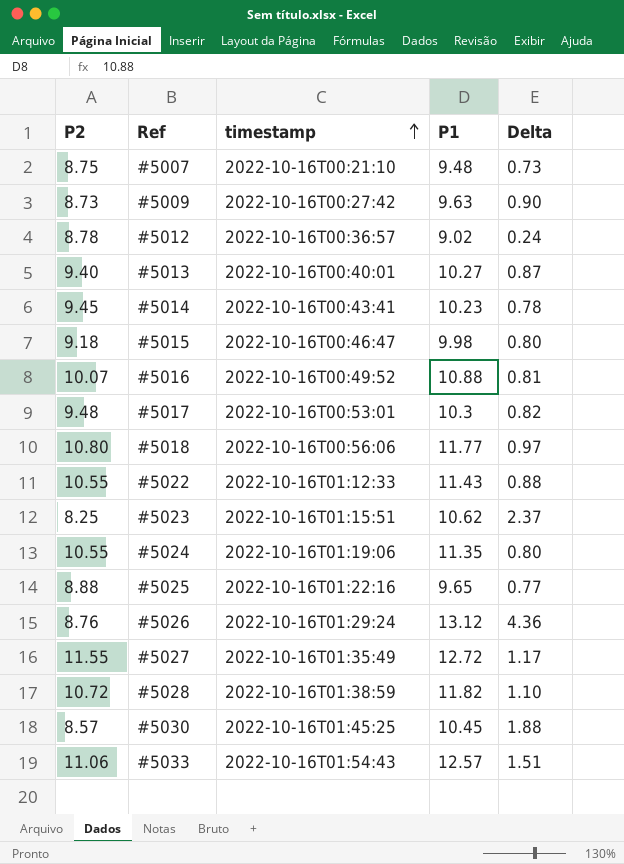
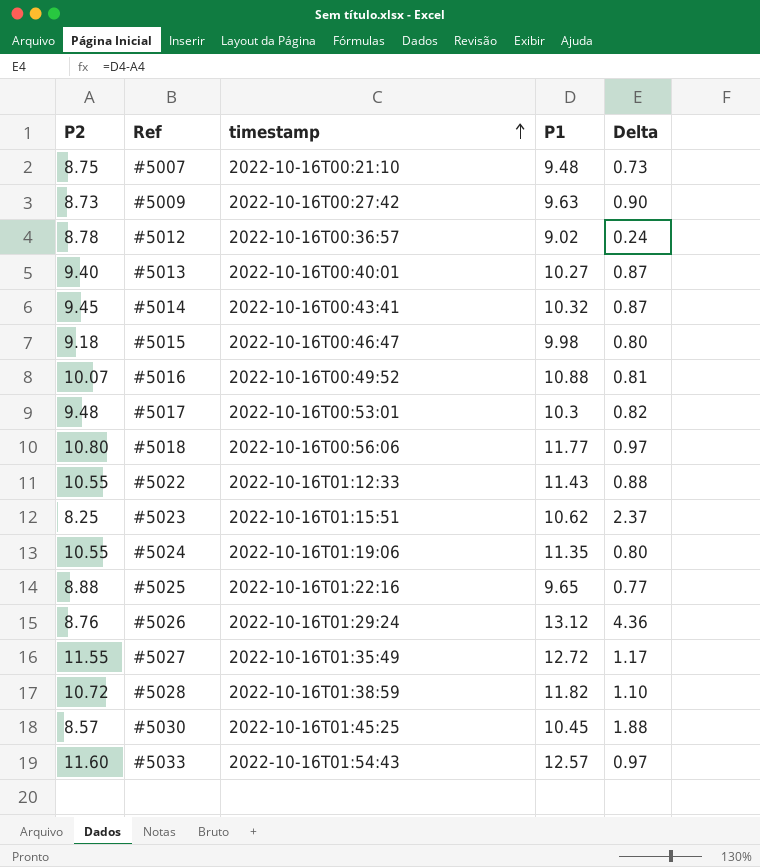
#5014 | P1: 10.23 -> 10.32
#5014 | Delta: 0.78 -> 0.87
#5033 | P2: 11.06 -> 11.60
#5033 | Delta: 1.51 -> 0.97

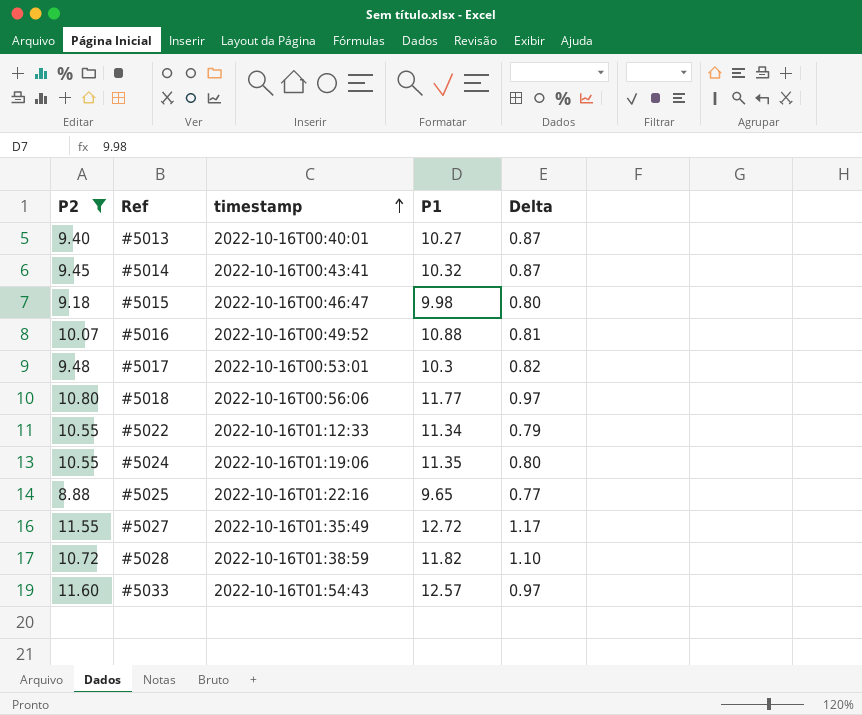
filter: none -> P2 >= 8.88
#5022 | P1: 11.43 -> 11.34
#5022 | Delta: 0.88 -> 0.79

